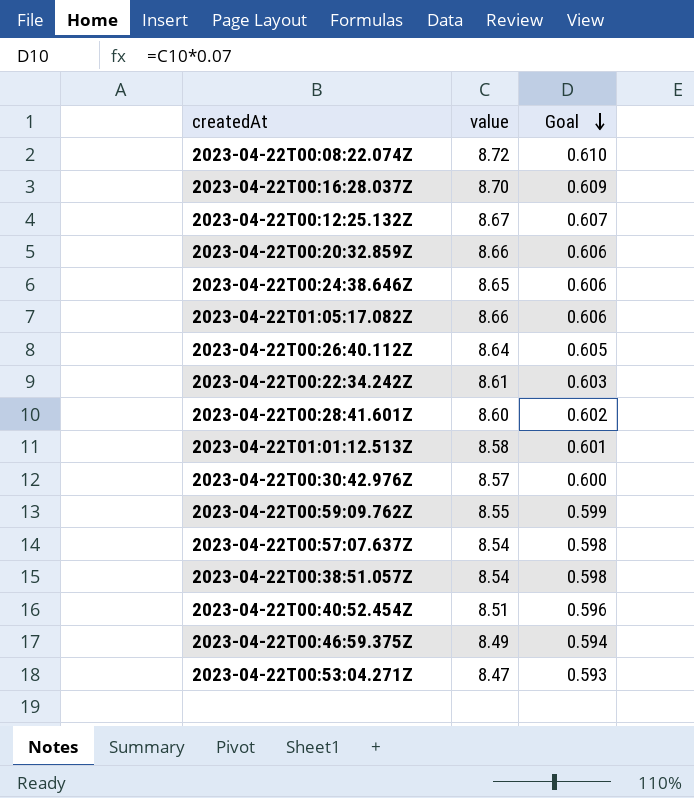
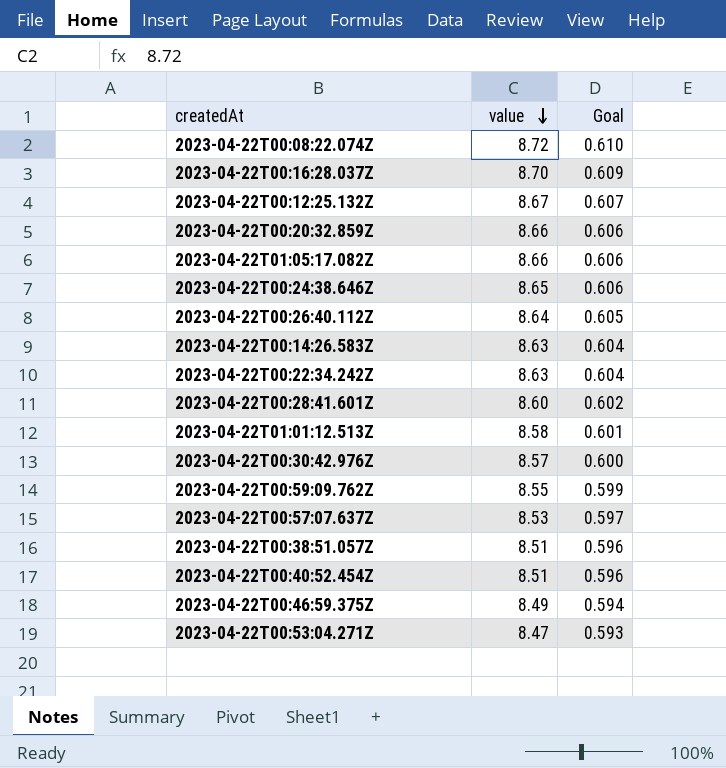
row order: Goal descending -> value descending
row 2023-04-22T00:14:26.583Z: none -> 8.63 | 0.604
2023-04-22T00:22:34.242Z | value: 8.61 -> 8.63
2023-04-22T00:22:34.242Z | Goal: 0.603 -> 0.604
2023-04-22T00:57:07.637Z | value: 8.54 -> 8.53
2023-04-22T00:57:07.637Z | Goal: 0.598 -> 0.597
2023-04-22T00:38:51.057Z | value: 8.54 -> 8.51
2023-04-22T00:38:51.057Z | Goal: 0.598 -> 0.596

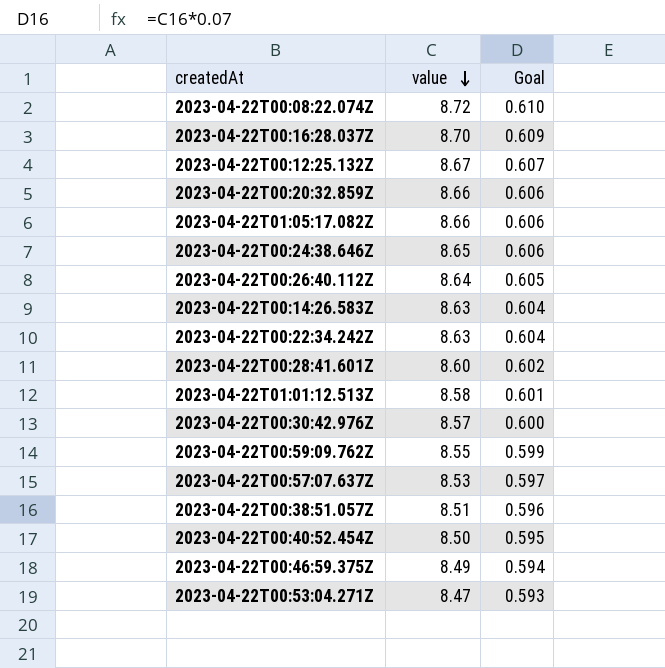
2023-04-22T00:40:52.454Z | value: 8.51 -> 8.50
2023-04-22T00:40:52.454Z | Goal: 0.596 -> 0.595

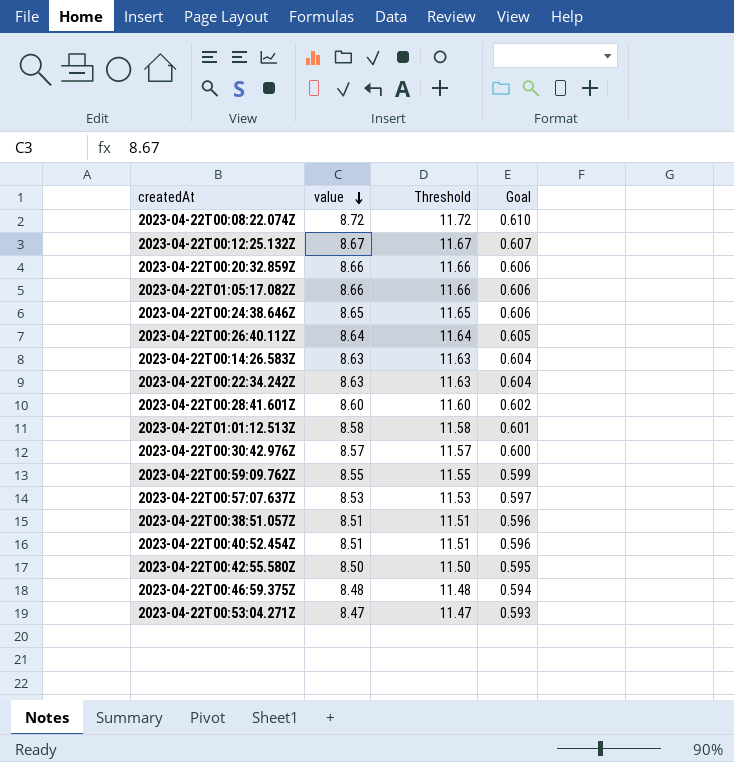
column Threshold | formula: none -> [value] + 3
row 2023-04-22T00:16:28.037Z: 8.70 | 0.609 -> none
2023-04-22T00:40:52.454Z | value: 8.50 -> 8.51
2023-04-22T00:40:52.454Z | Goal: 0.595 -> 0.596
row 2023-04-22T00:42:55.580Z: none -> 8.50 | 11.50 | 0.595
2023-04-22T00:46:59.375Z | value: 8.49 -> 8.48

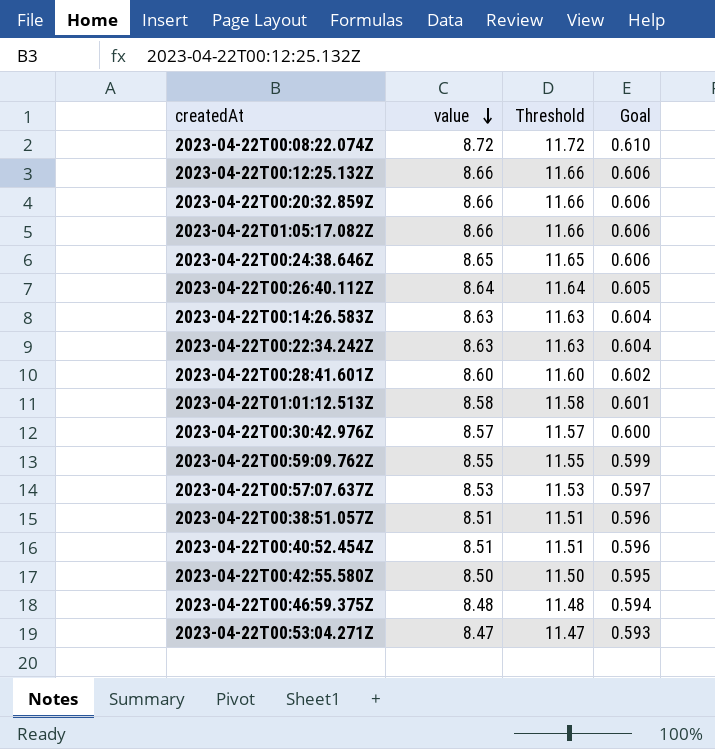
2023-04-22T00:12:25.132Z | value: 8.67 -> 8.66
2023-04-22T00:12:25.132Z | Threshold: 11.67 -> 11.66
2023-04-22T00:12:25.132Z | Goal: 0.607 -> 0.606

